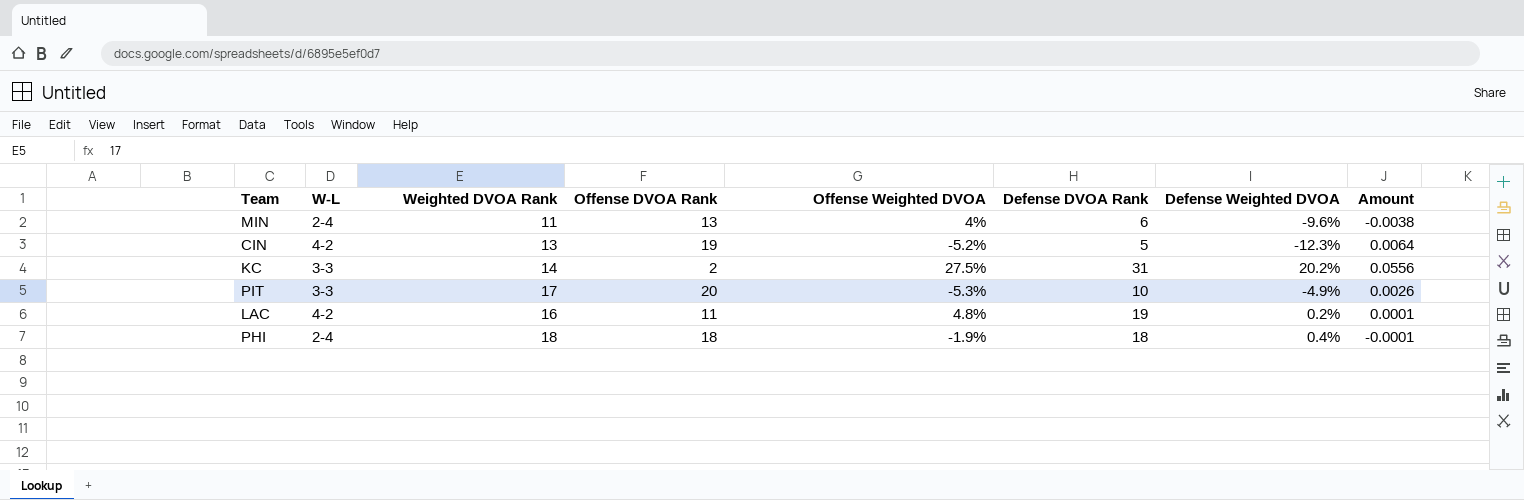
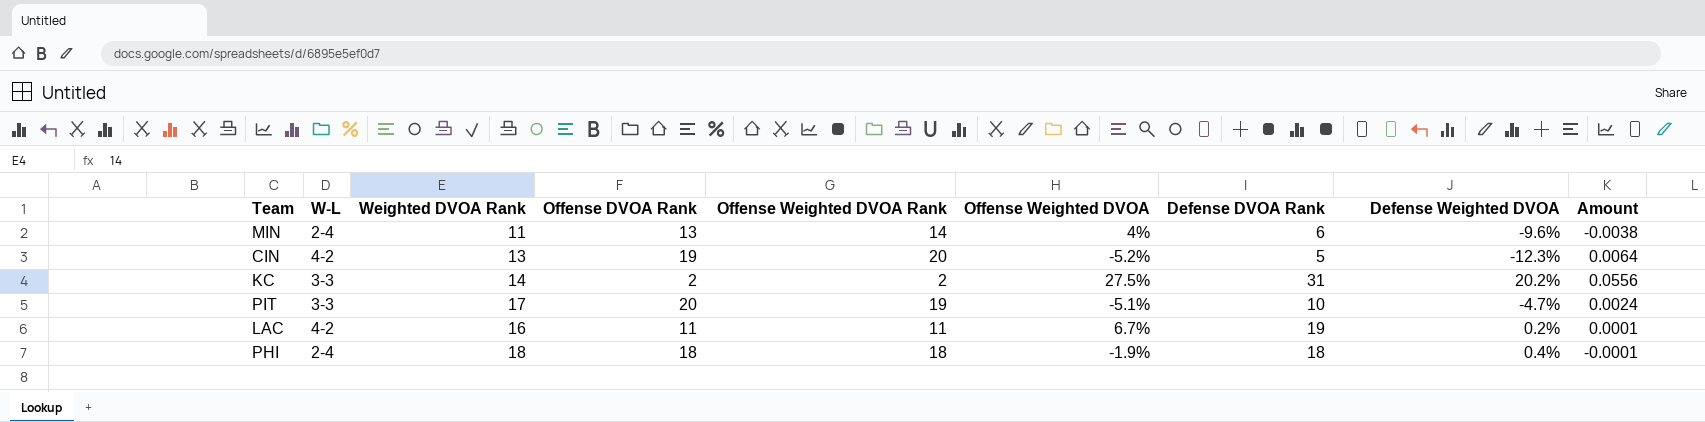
column Offense Weighted DVOA Rank | position: none -> 5
PIT | Offense Weighted DVOA: -5.3% -> -5.1%
PIT | Defense Weighted DVOA: -4.9% -> -4.7%
PIT | Amount: 0.0026 -> 0.0024
LAC | Offense Weighted DVOA: 4.8% -> 6.7%

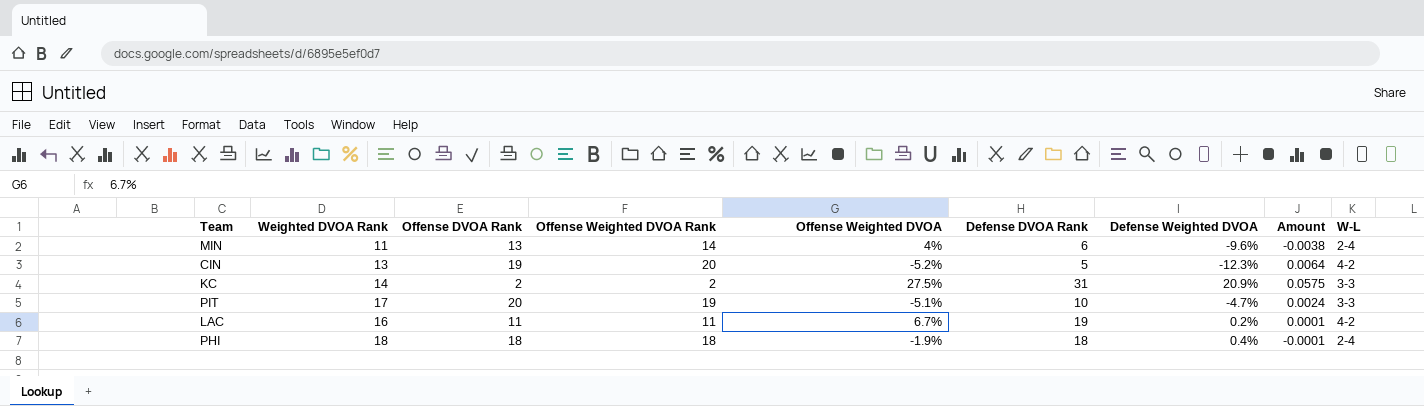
column W-L | position: 2 -> 9
KC | Defense Weighted DVOA: 20.2% -> 20.9%
KC | Amount: 0.0556 -> 0.0575

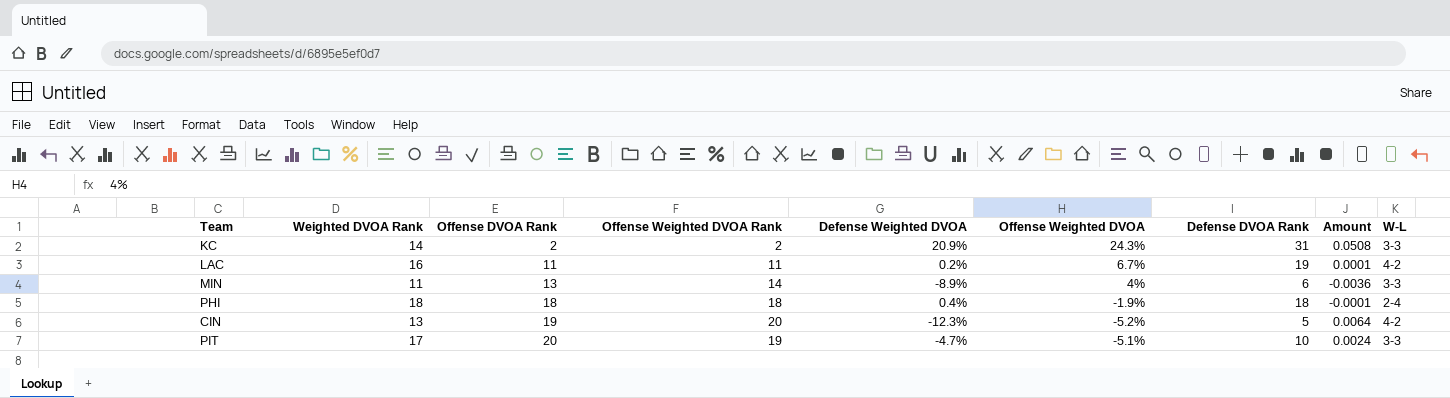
row order: none -> Offense DVOA Rank ascending
column Defense Weighted DVOA | position: 7 -> 5
KC | Offense Weighted DVOA: 27.5% -> 24.3%
KC | Amount: 0.0575 -> 0.0508
MIN | Defense Weighted DVOA: -9.6% -> -8.9%
MIN | Amount: -0.0038 -> -0.0036
MIN | W-L: 2-4 -> 3-3

